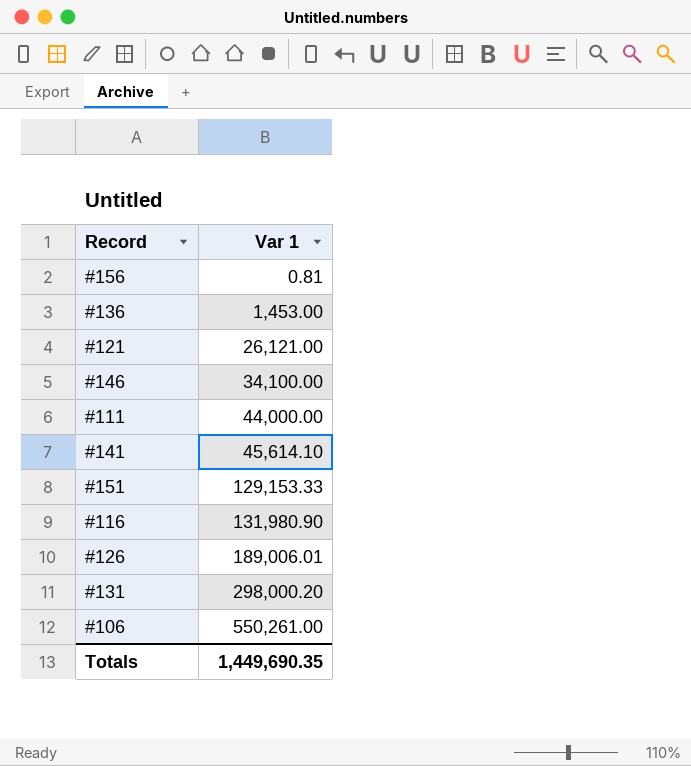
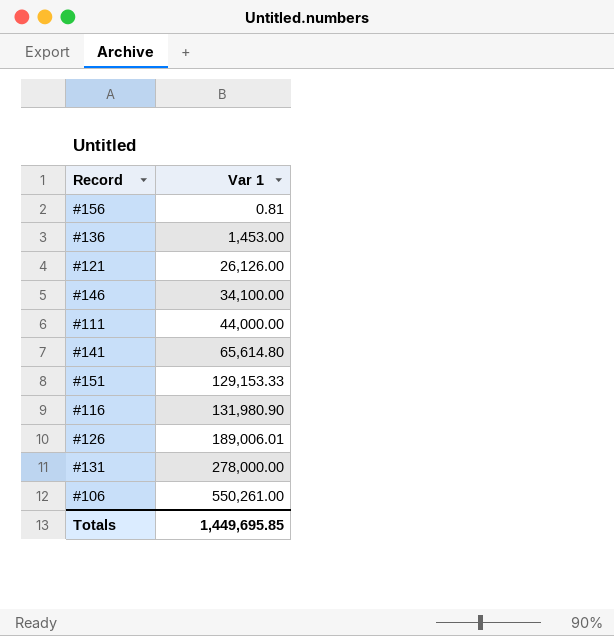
#121 | Var 1: 26,121.00 -> 26,126.00
#141 | Var 1: 45,614.10 -> 65,614.80
#131 | Var 1: 298,000.20 -> 278,000.00
Totals | Var 1: 1,449,690.35 -> 1,449,695.85

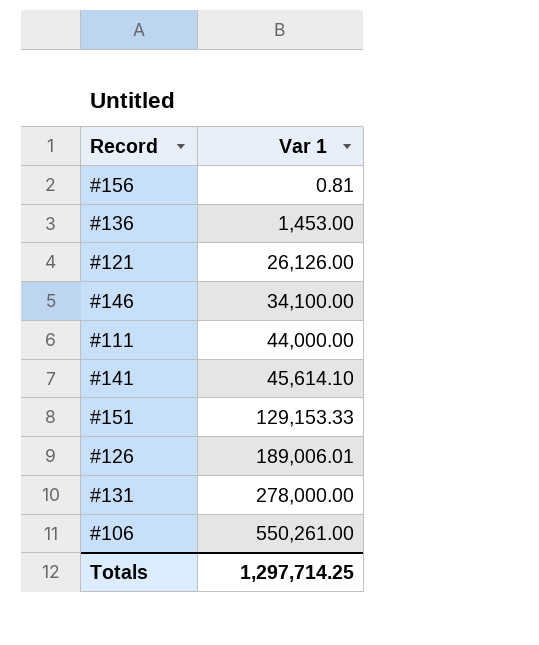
row #116: 131,980.90 -> none
#141 | Var 1: 65,614.80 -> 45,614.10
Totals | Var 1: 1,449,695.85 -> 1,297,714.25

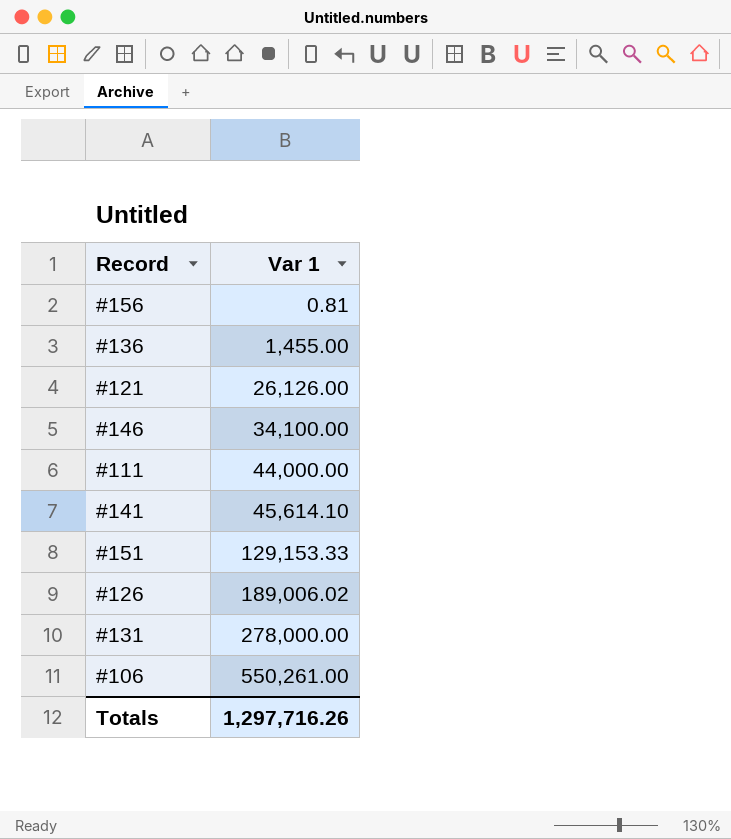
#136 | Var 1: 1,453.00 -> 1,455.00
#126 | Var 1: 189,006.01 -> 189,006.02
Totals | Var 1: 1,297,714.25 -> 1,297,716.26

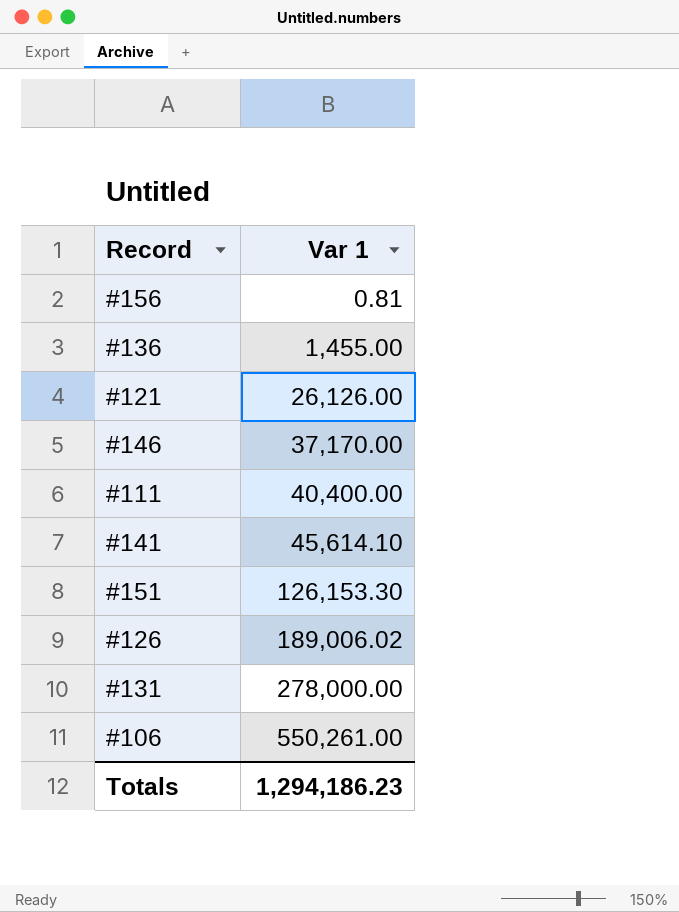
#146 | Var 1: 34,100.00 -> 37,170.00
#111 | Var 1: 44,000.00 -> 40,400.00
#151 | Var 1: 129,153.33 -> 126,153.30
Totals | Var 1: 1,297,716.26 -> 1,294,186.23

